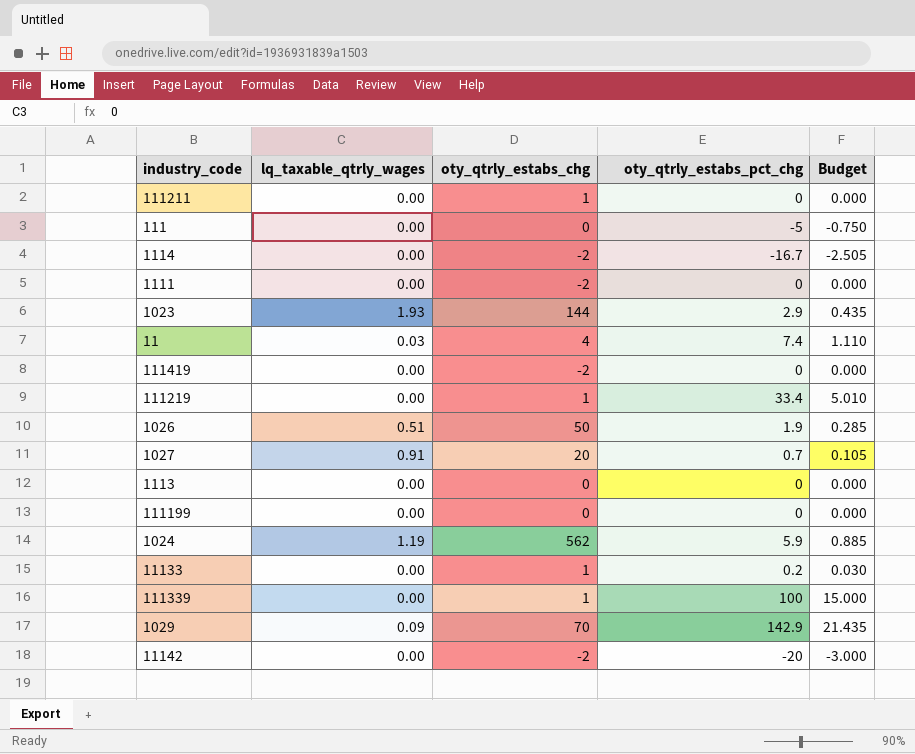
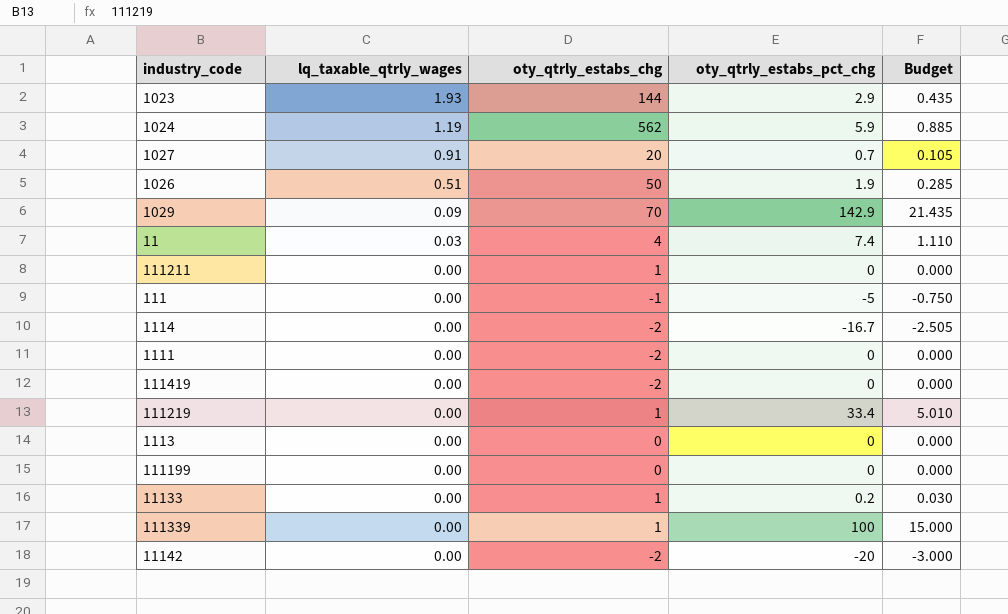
row order: none -> lq_taxable_qtrly_wages descending
111 | oty_qtrly_estabs_chg: 0 -> -1

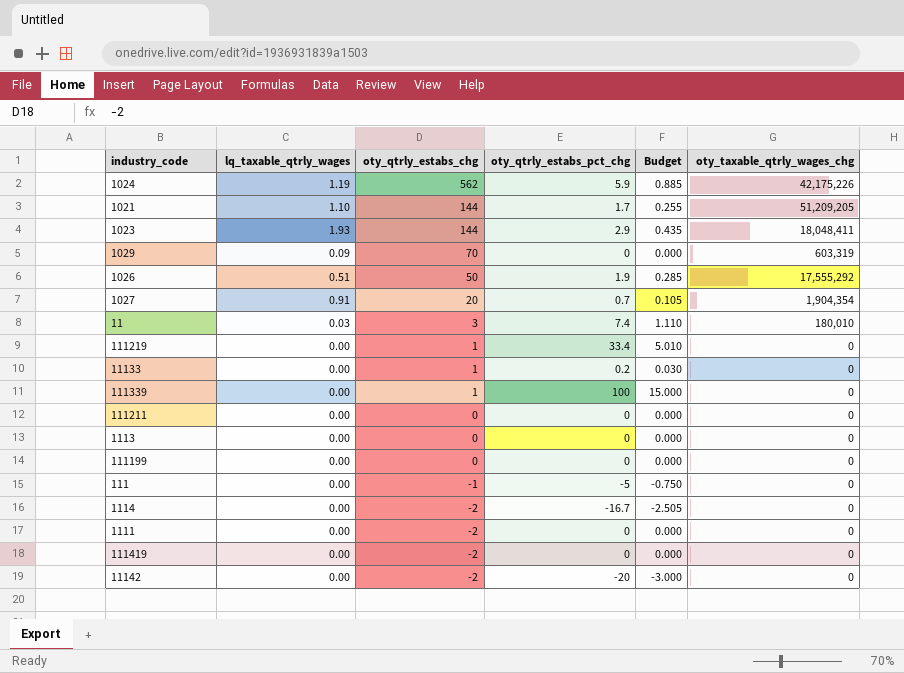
row order: lq_taxable_qtrly_wages descending -> oty_qtrly_estabs_chg descending
column oty_taxable_qtrly_wages_chg | position: none -> 6
row 1021: none -> 1.10 | 144 | 1.7 | 0.255 | 51,209,205
1029 | oty_qtrly_estabs_pct_chg: 142.9 -> 0
1029 | Budget: 21.435 -> 0.000
11 | oty_qtrly_estabs_chg: 4 -> 3
111211 | oty_qtrly_estabs_chg: 1 -> 0

